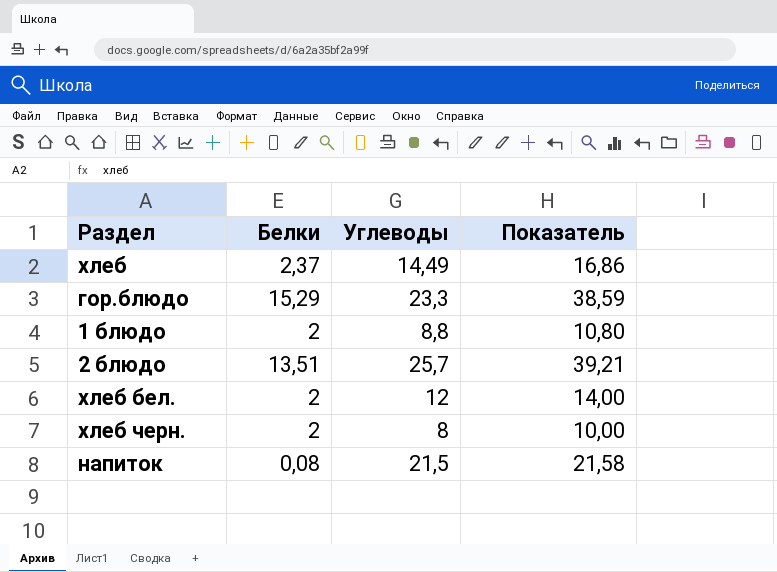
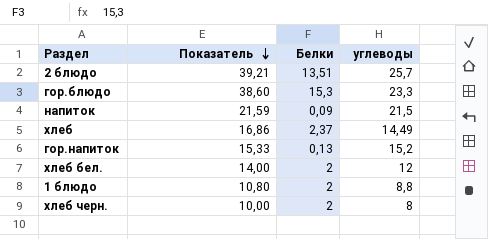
row order: none -> Показатель descending
column Показатель | position: 4 -> 2
column name: Углеводы -> углеводы
гор.блюдо | Показатель: 38,59 -> 38,60
гор.блюдо | Белки: 15,29 -> 15,3
напиток | Показатель: 21,58 -> 21,59
напиток | Белки: 0,08 -> 0,09
row гор.напиток: none -> 15,33 | 0,13 | 15,2

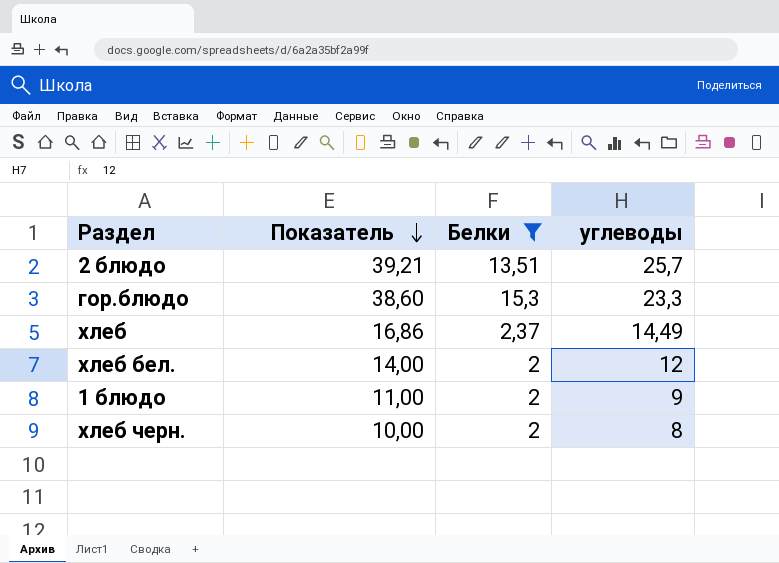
filter: none -> Белки >= 2
1 блюдо | Показатель: 10,80 -> 11,00
1 блюдо | углеводы: 8,8 -> 9

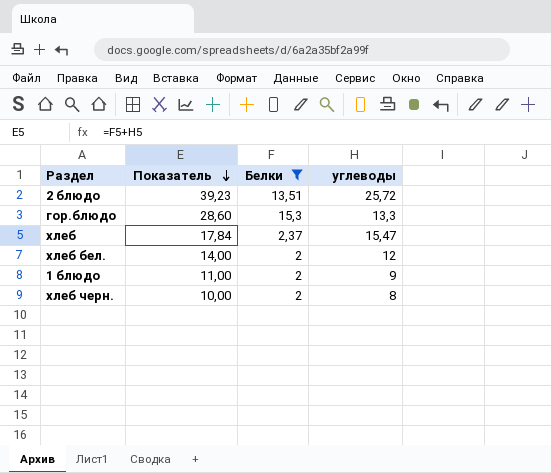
2 блюдо | Показатель: 39,21 -> 39,23
2 блюдо | углеводы: 25,7 -> 25,72
гор.блюдо | Показатель: 38,60 -> 28,60
гор.блюдо | углеводы: 23,3 -> 13,3
хлеб | Показатель: 16,86 -> 17,84
хлеб | углеводы: 14,49 -> 15,47

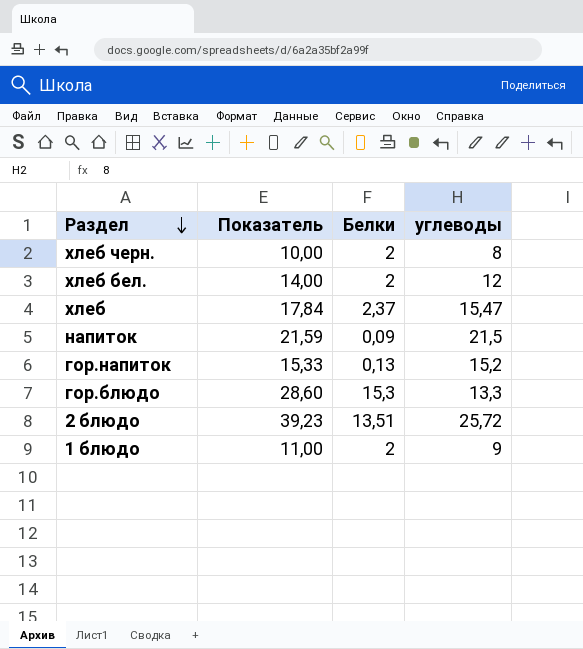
filter: Белки >= 2 -> none
row order: Показатель descending -> Раздел descending

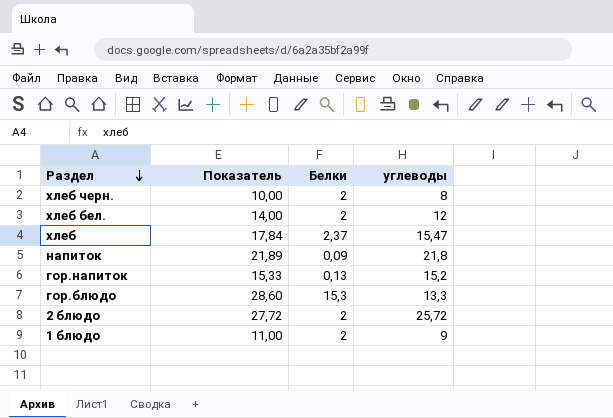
напиток | Показатель: 21,59 -> 21,89
напиток | углеводы: 21,5 -> 21,8
2 блюдо | Показатель: 39,23 -> 27,72
2 блюдо | Белки: 13,51 -> 2

